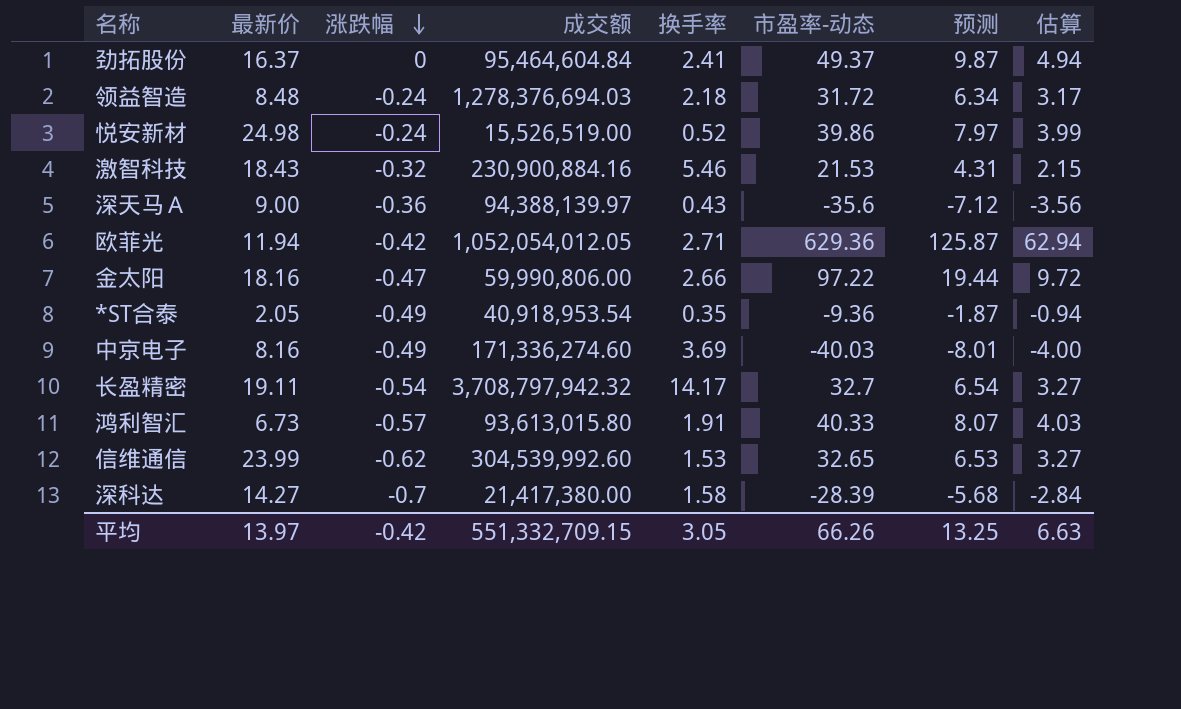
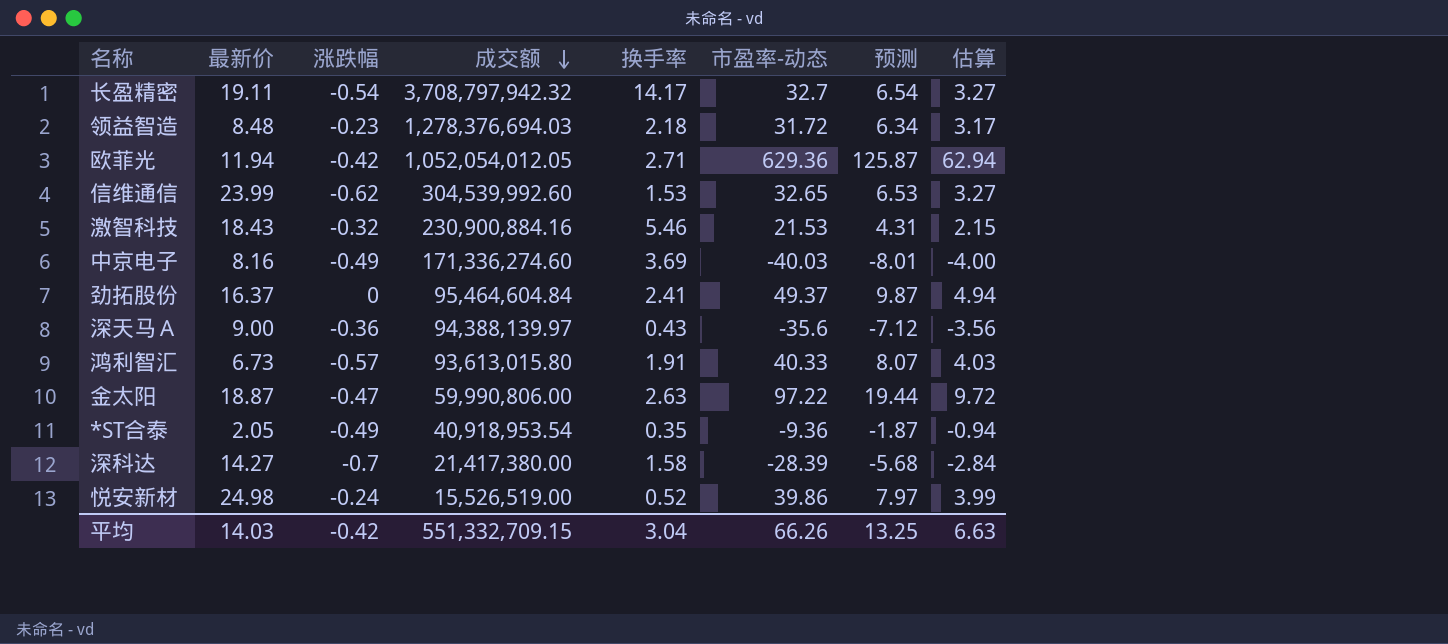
row order: 涨跌幅 descending -> 成交额 descending
领益智造 | 涨跌幅: -0.24 -> -0.23
金太阳 | 最新价: 18.16 -> 18.87
金太阳 | 换手率: 2.66 -> 2.63
平均 | 最新价: 13.97 -> 14.03
平均 | 换手率: 3.05 -> 3.04

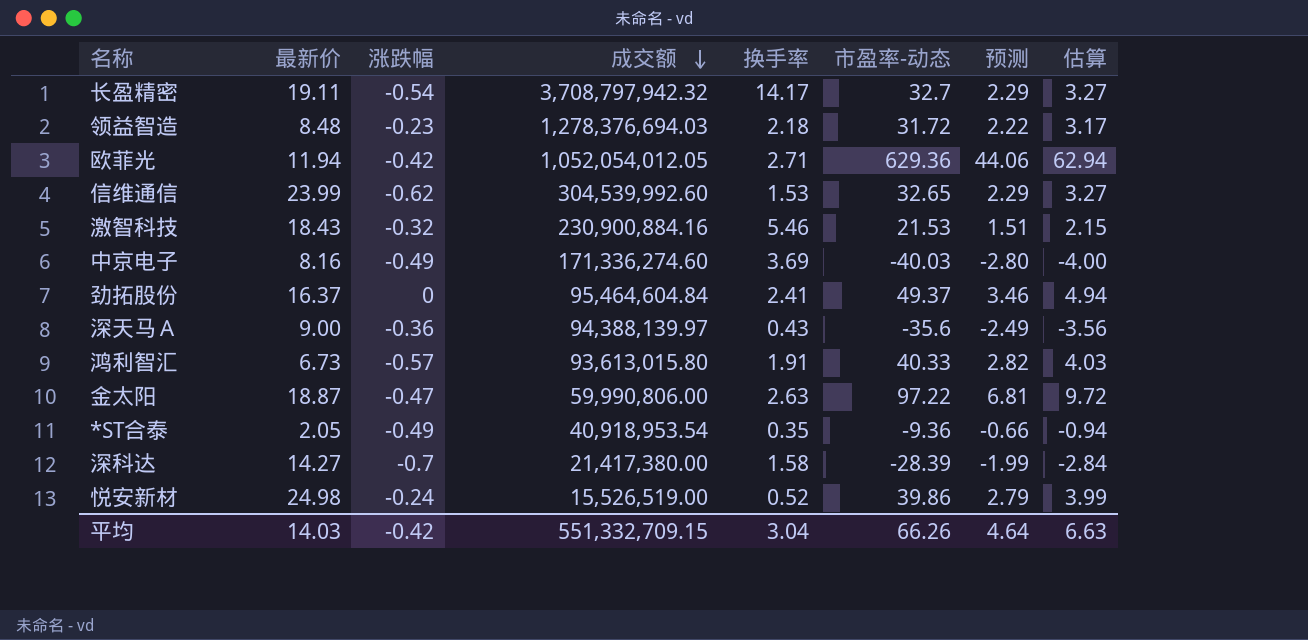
column 预测 | formula: [市盈率-动态] * 0.2 -> [市盈率-动态] * 0.07
平均 | 预测: 13.25 -> 4.64

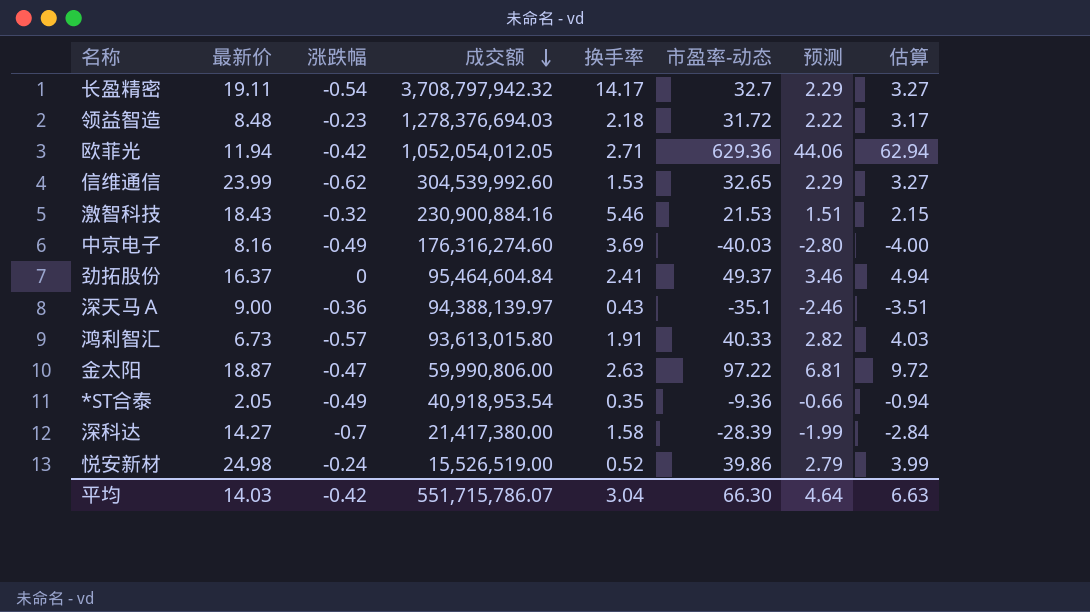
中京电子 | 成交额: 171,336,274.60 -> 176,316,274.60
深天马Ａ | 市盈率-动态: -35.6 -> -35.1
深天马Ａ | 预测: -2.49 -> -2.46
深天马Ａ | 估算: -3.56 -> -3.51
平均 | 成交额: 551,332,709.15 -> 551,715,786.07
平均 | 市盈率-动态: 66.26 -> 66.30

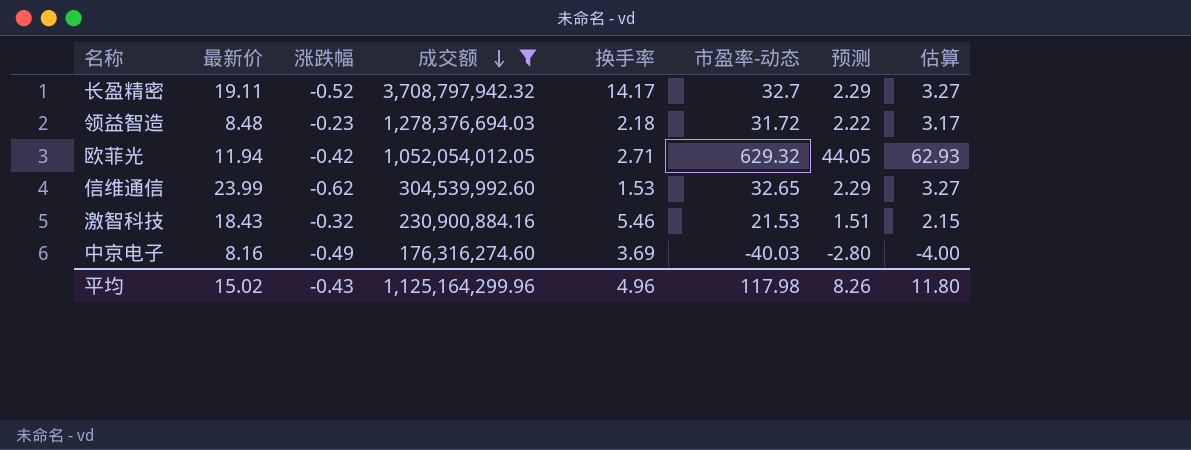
filter: none -> 成交额 >= 176,316,274.60
长盈精密 | 涨跌幅: -0.54 -> -0.52
欧菲光 | 市盈率-动态: 629.36 -> 629.32
欧菲光 | 预测: 44.06 -> 44.05
欧菲光 | 估算: 62.94 -> 62.93
平均 | 最新价: 14.03 -> 15.02
平均 | 涨跌幅: -0.42 -> -0.43
平均 | 成交额: 551,715,786.07 -> 1,125,164,299.96
平均 | 换手率: 3.04 -> 4.96
平均 | 市盈率-动态: 66.30 -> 117.98
平均 | 预测: 4.64 -> 8.26
平均 | 估算: 6.63 -> 11.80

